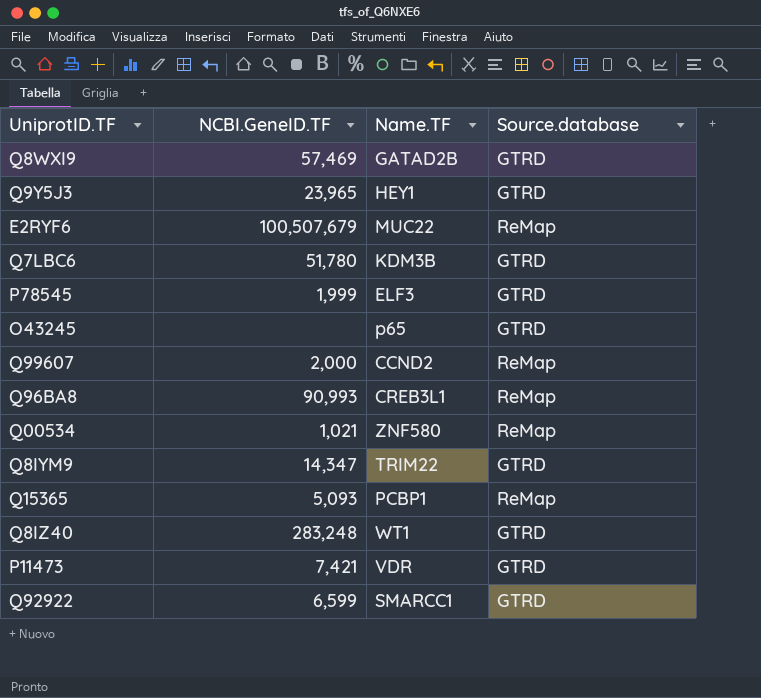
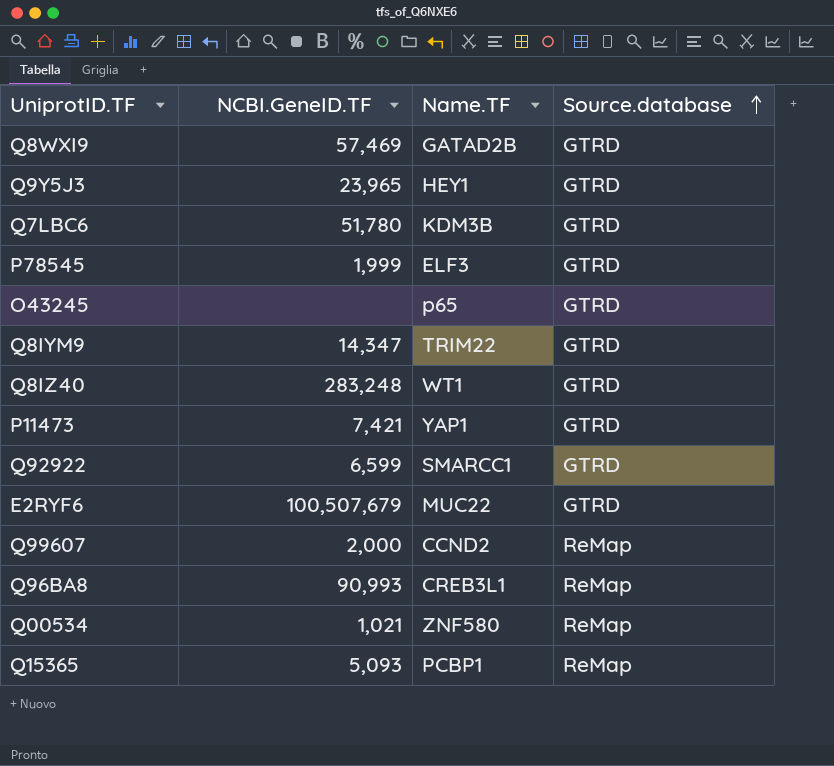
row order: none -> Source.database ascending
P11473 | Name.TF: VDR -> YAP1
E2RYF6 | Source.database: ReMap -> GTRD

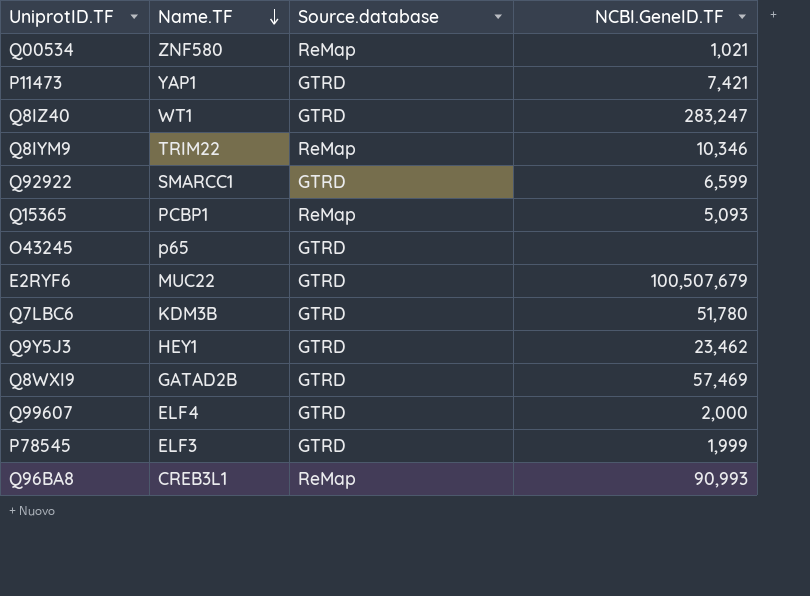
row order: Source.database ascending -> Name.TF descending
column NCBI.GeneID.TF | position: 2 -> 4
Q8IZ40 | NCBI.GeneID.TF: 283,248 -> 283,247
Q8IYM9 | Source.database: GTRD -> ReMap
Q8IYM9 | NCBI.GeneID.TF: 14,347 -> 10,346
Q9Y5J3 | NCBI.GeneID.TF: 23,965 -> 23,462
Q99607 | Name.TF: CCND2 -> ELF4
Q99607 | Source.database: ReMap -> GTRD

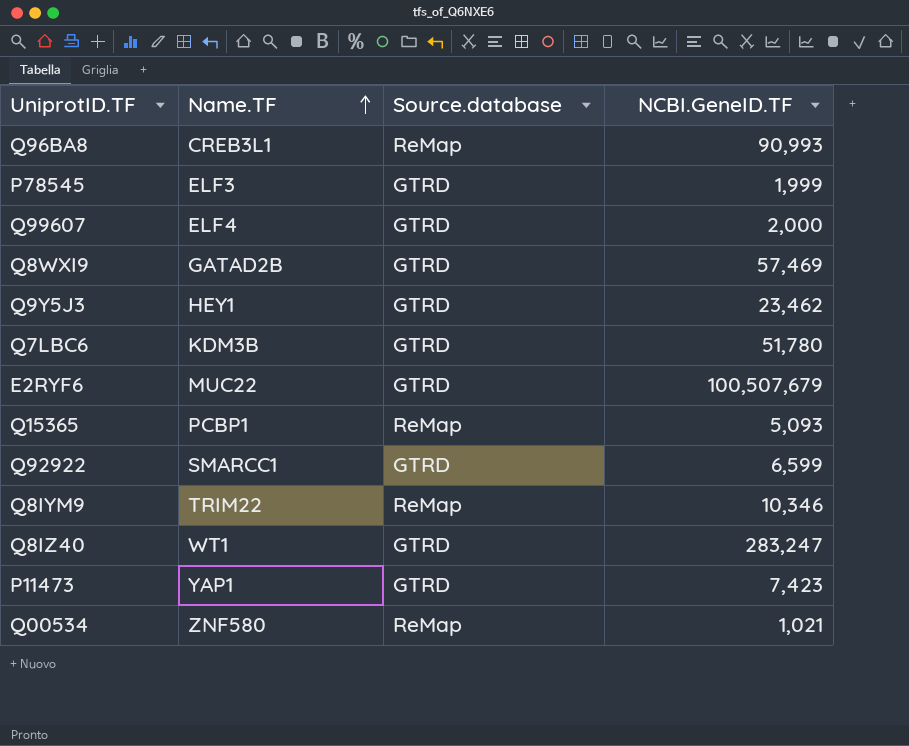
row order: Name.TF descending -> Name.TF ascending
row O43245: p65 | GTRD | none -> none
P11473 | NCBI.GeneID.TF: 7,421 -> 7,423

